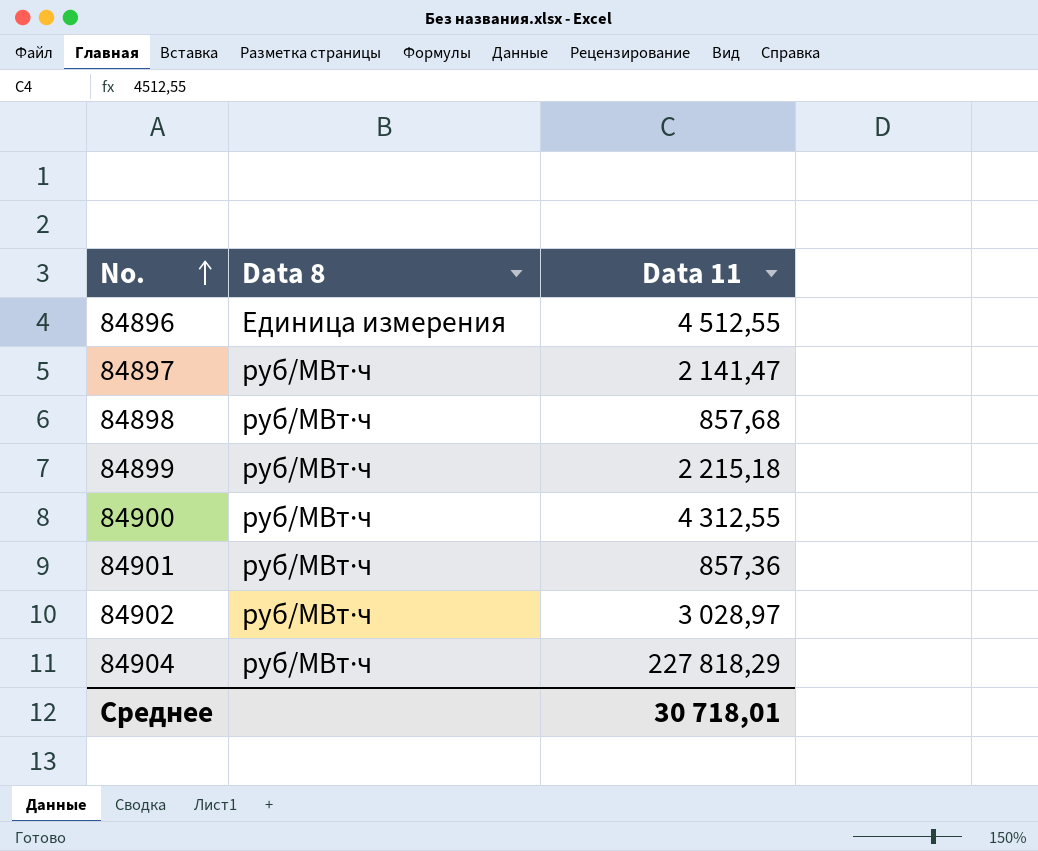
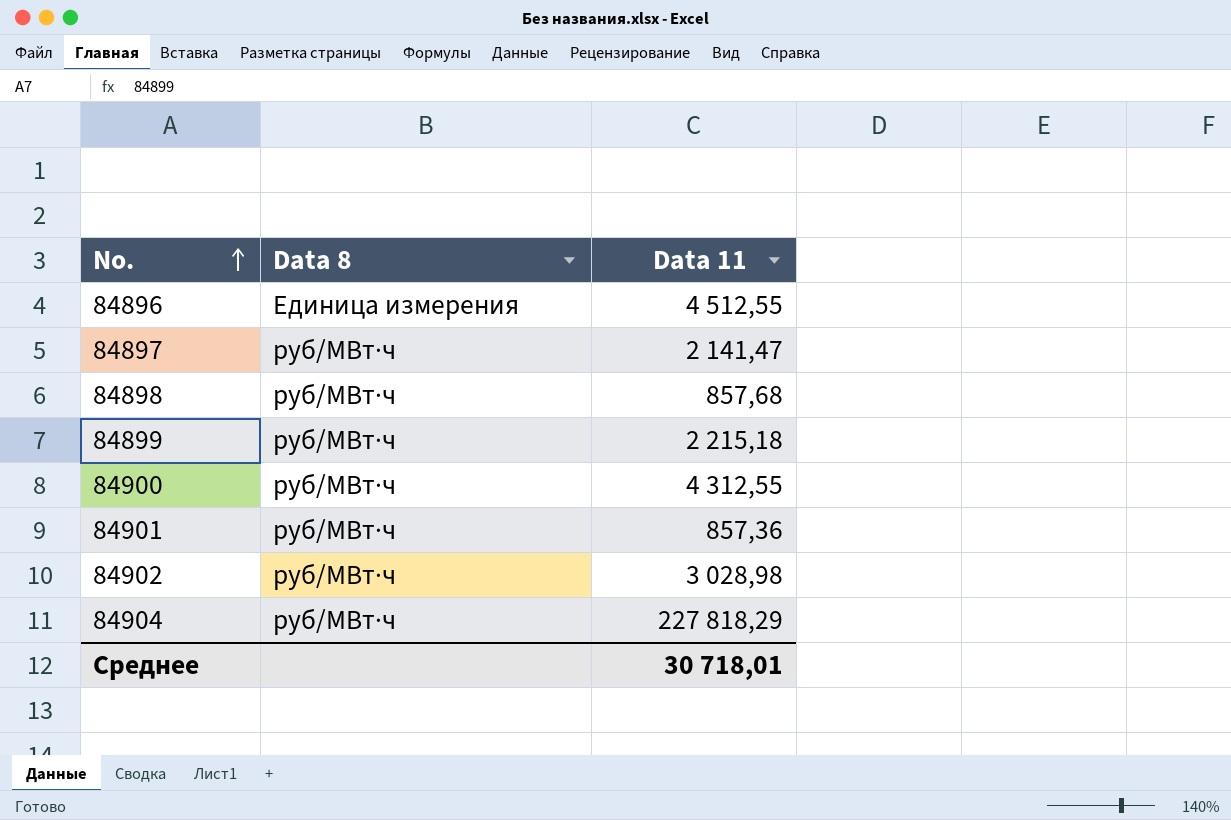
84902 | Data 11: 3 028,97 -> 3 028,98

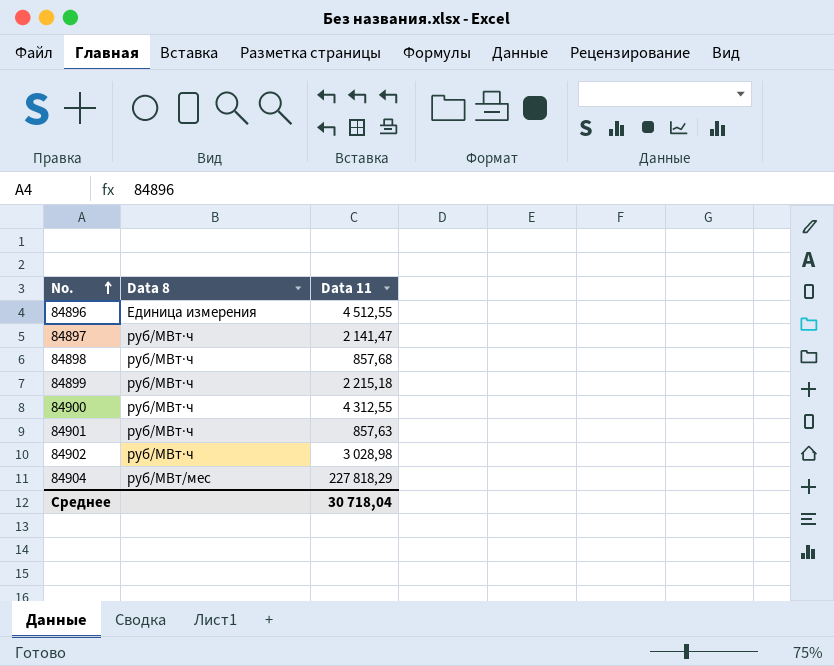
84901 | Data 11: 857,36 -> 857,63
84904 | Data 8: руб/МВт·ч -> руб/МВт/мес
Среднее | Data 11: 30 718,01 -> 30 718,04

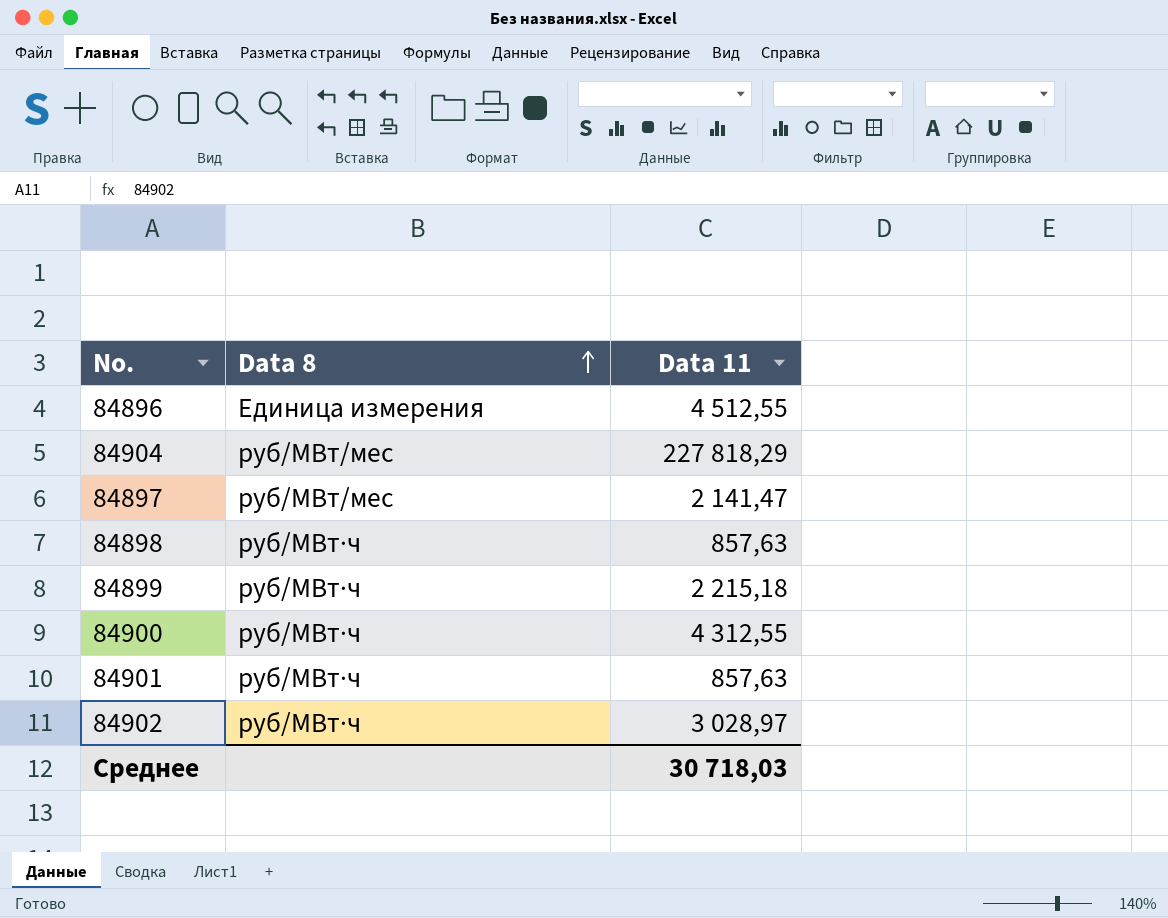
row order: No. ascending -> Data 8 ascending
84897 | Data 8: руб/МВт·ч -> руб/МВт/мес
84898 | Data 11: 857,68 -> 857,63
84902 | Data 11: 3 028,98 -> 3 028,97
Среднее | Data 11: 30 718,04 -> 30 718,03

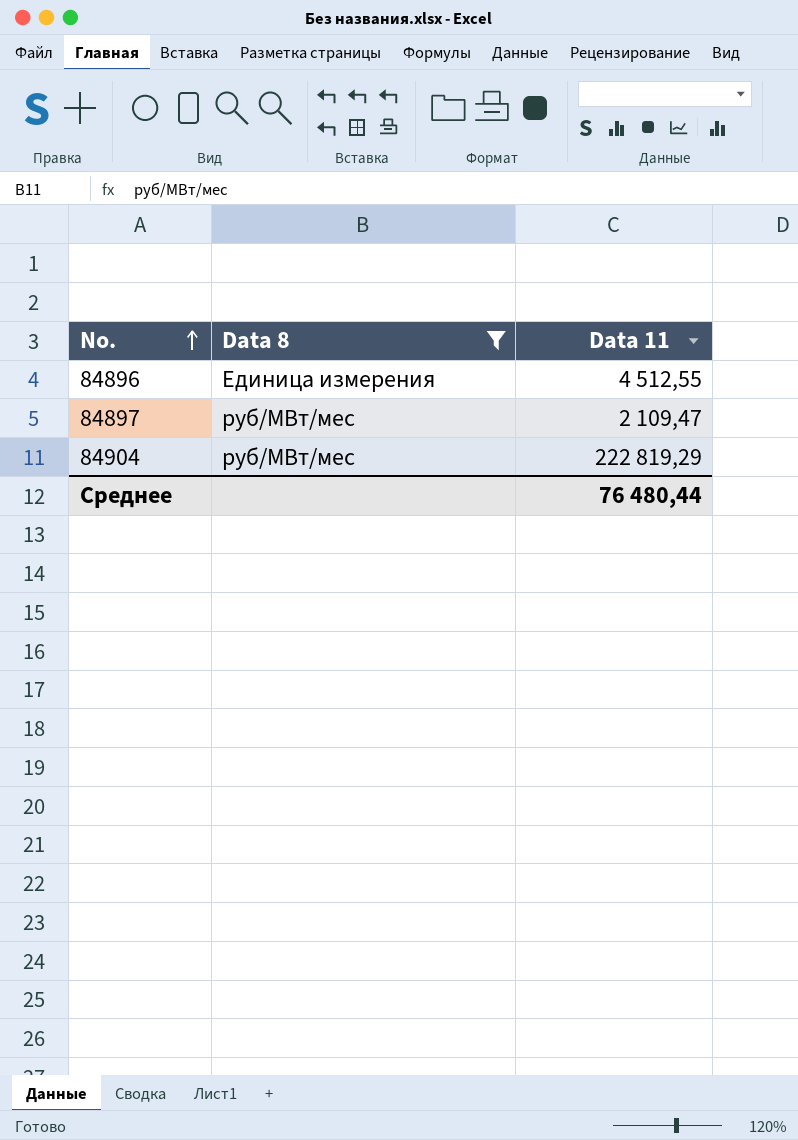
filter: none -> Data 8 != руб/МВт·ч
row order: Data 8 ascending -> No. ascending
84897 | Data 11: 2 141,47 -> 2 109,47
84904 | Data 11: 227 818,29 -> 222 819,29
Среднее | Data 11: 30 718,03 -> 76 480,44

